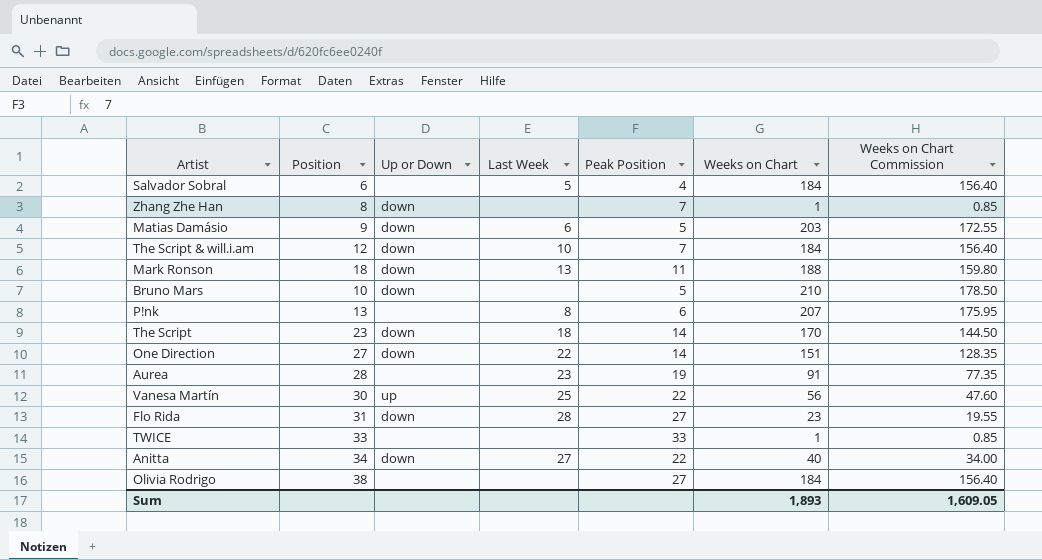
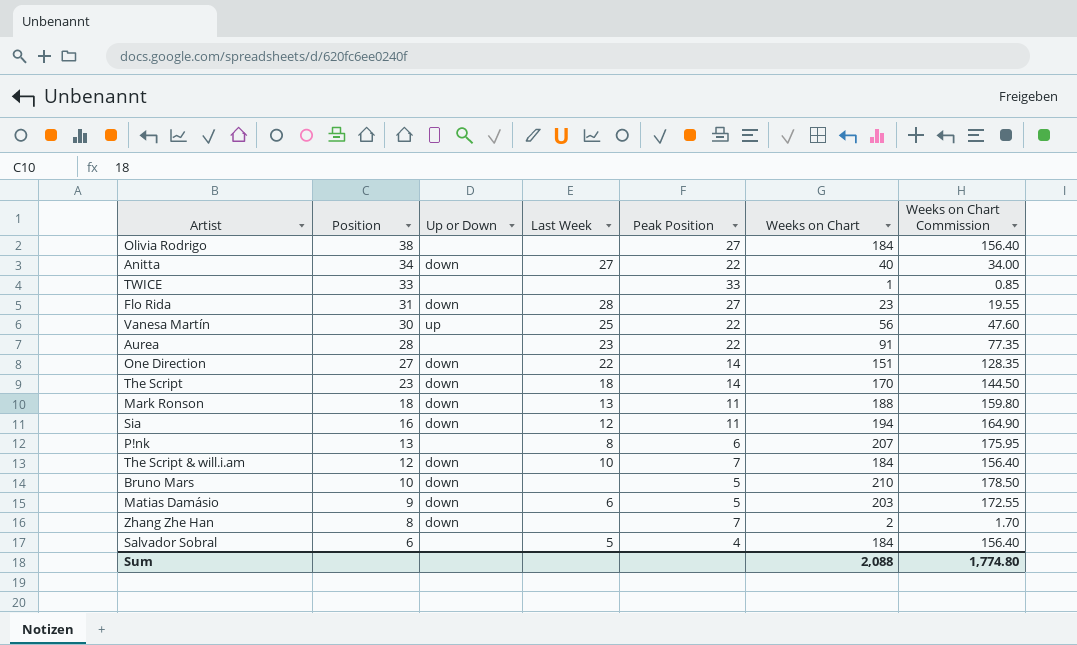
row order: none -> Position descending
Aurea | Peak Position: 19 -> 22
row Sia: none -> 16 | down | 12 | 11 | 194 | 164.90
Zhang Zhe Han | Weeks on Chart: 1 -> 2
Zhang Zhe Han | Weeks on Chart Commission: 0.85 -> 1.70
Sum | Weeks on Chart: 1,893 -> 2,088
Sum | Weeks on Chart Commission: 1,609.05 -> 1,774.80

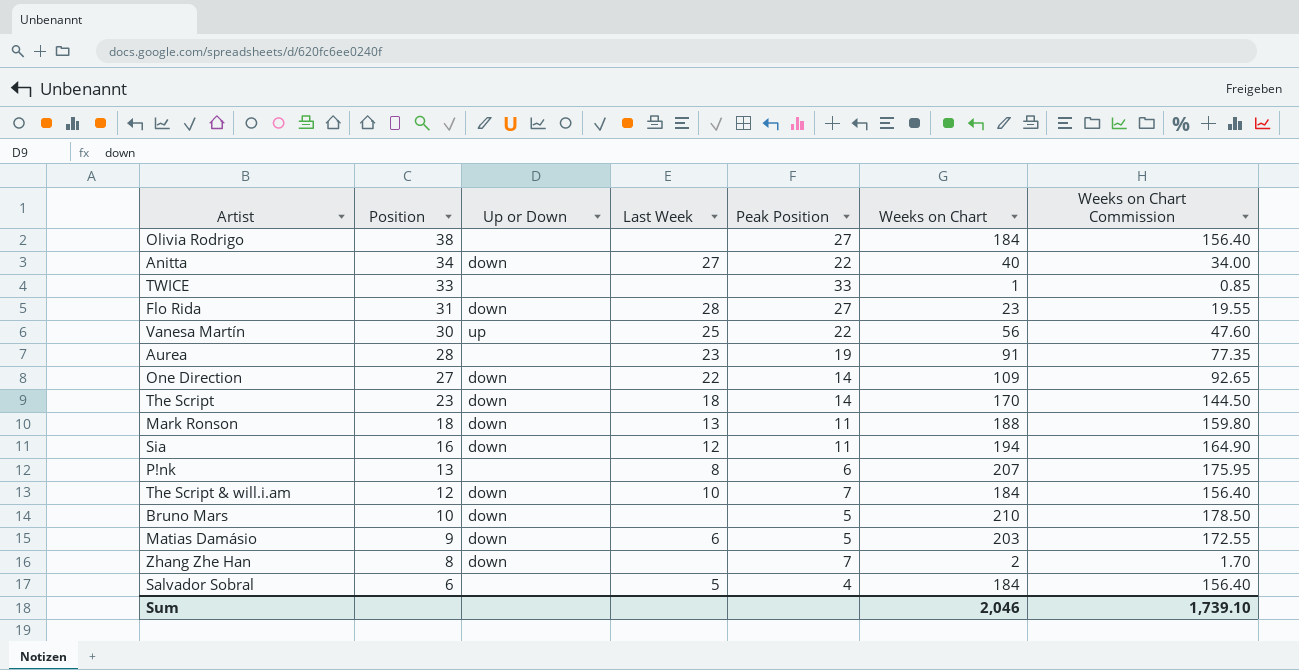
Aurea | Peak Position: 22 -> 19
One Direction | Weeks on Chart: 151 -> 109
One Direction | Weeks on Chart Commission: 128.35 -> 92.65
Sum | Weeks on Chart: 2,088 -> 2,046
Sum | Weeks on Chart Commission: 1,774.80 -> 1,739.10

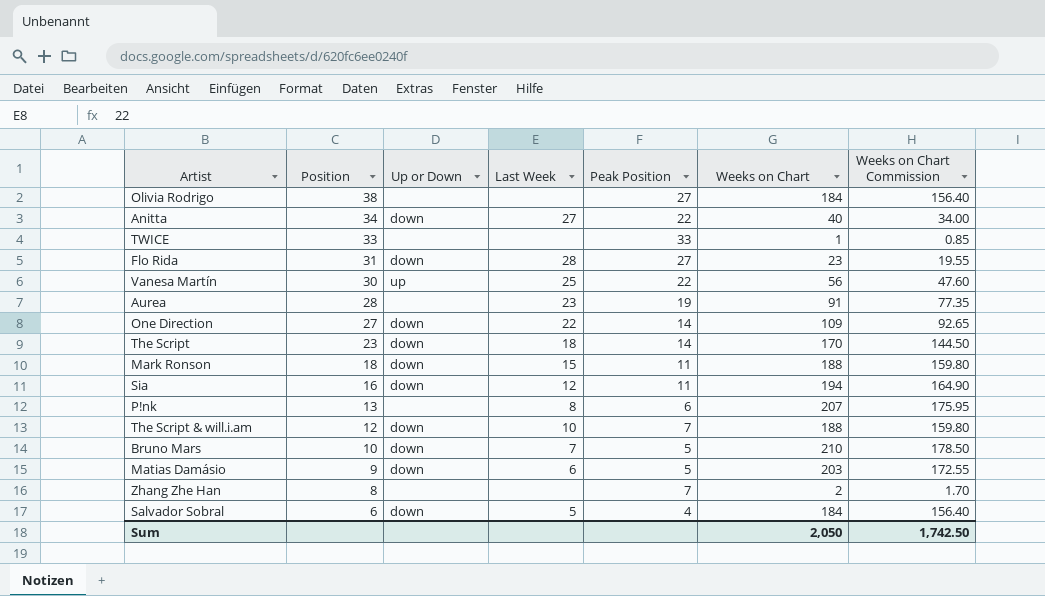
Mark Ronson | Last Week: 13 -> 15
The Script & will.i.am | Weeks on Chart: 184 -> 188
The Script & will.i.am | Weeks on Chart Commission: 156.40 -> 159.80
Bruno Mars | Last Week: none -> 7
Zhang Zhe Han | Up or Down: down -> none
Salvador Sobral | Up or Down: none -> down
Sum | Weeks on Chart: 2,046 -> 2,050
Sum | Weeks on Chart Commission: 1,739.10 -> 1,742.50

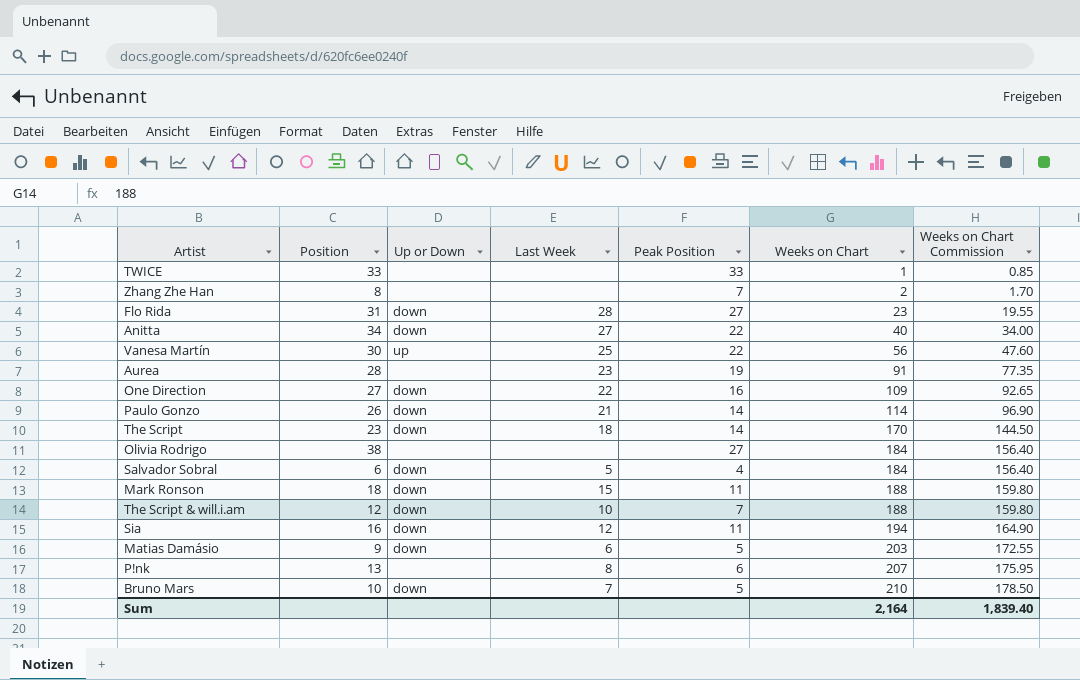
row order: Position descending -> Weeks on Chart ascending
One Direction | Peak Position: 14 -> 16
row Paulo Gonzo: none -> 26 | down | 21 | 14 | 114 | 96.90
Sum | Weeks on Chart: 2,050 -> 2,164
Sum | Weeks on Chart Commission: 1,742.50 -> 1,839.40

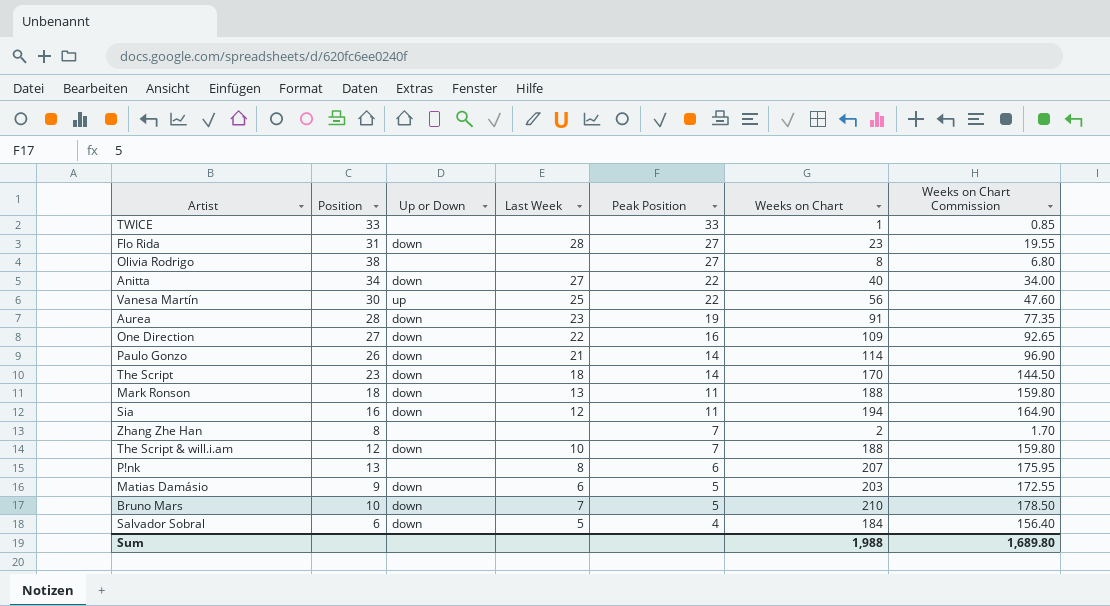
row order: Weeks on Chart ascending -> Peak Position descending
Olivia Rodrigo | Weeks on Chart: 184 -> 8
Olivia Rodrigo | Weeks on Chart Commission: 156.40 -> 6.80
Aurea | Up or Down: none -> down
Mark Ronson | Last Week: 15 -> 13
Sum | Weeks on Chart: 2,164 -> 1,988
Sum | Weeks on Chart Commission: 1,839.40 -> 1,689.80

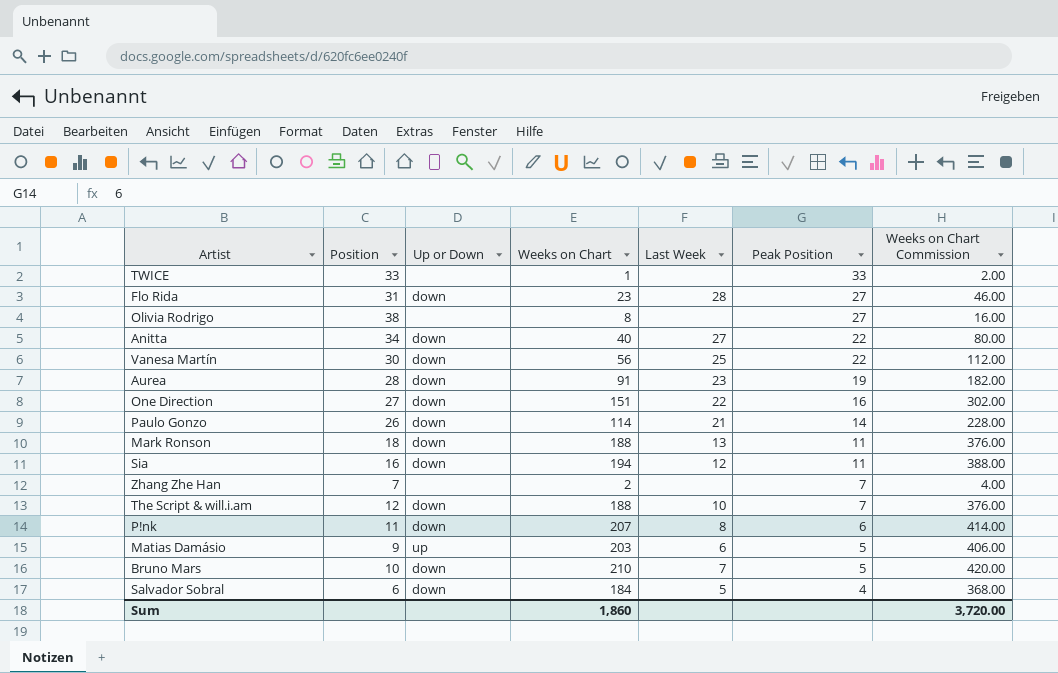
column Weeks on Chart | position: 6 -> 4
column Weeks on Chart Commission | formula: [Weeks on Chart] * 0.85 -> [Weeks on Chart] * 2
row The Script: 23 | down | 18 | 14 | 170 | 144.50 -> none
Vanesa Martín | Up or Down: up -> down
One Direction | Weeks on Chart: 109 -> 151
Zhang Zhe Han | Position: 8 -> 7
P!nk | Position: 13 -> 11
P!nk | Up or Down: none -> down
Matias Damásio | Up or Down: down -> up
Sum | Weeks on Chart: 1,988 -> 1,860
Sum | Weeks on Chart Commission: 1,689.80 -> 3,720.00

